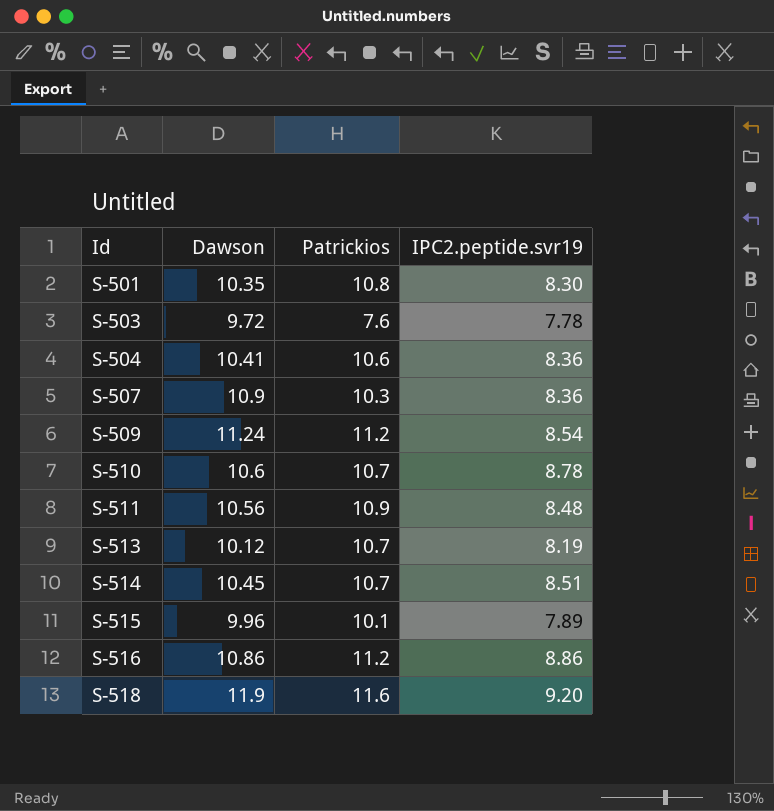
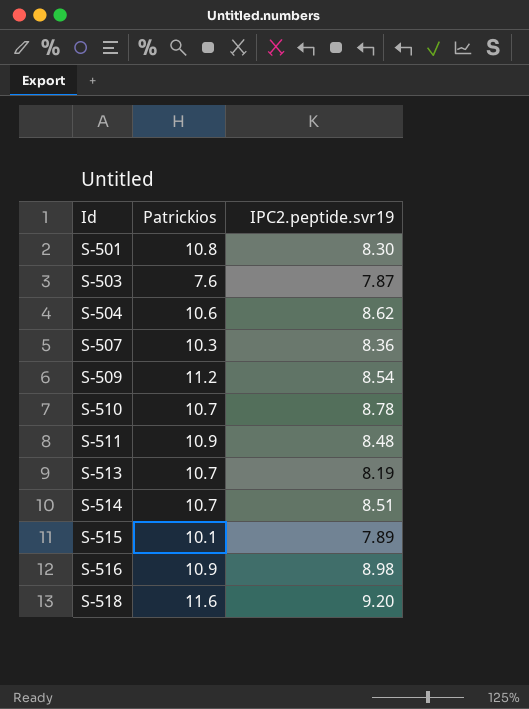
column Dawson | position: 2 -> none
S-503 | IPC2.peptide.svr19: 7.78 -> 7.87
S-504 | IPC2.peptide.svr19: 8.36 -> 8.62
S-516 | Patrickios: 11.2 -> 10.9
S-516 | IPC2.peptide.svr19: 8.86 -> 8.98

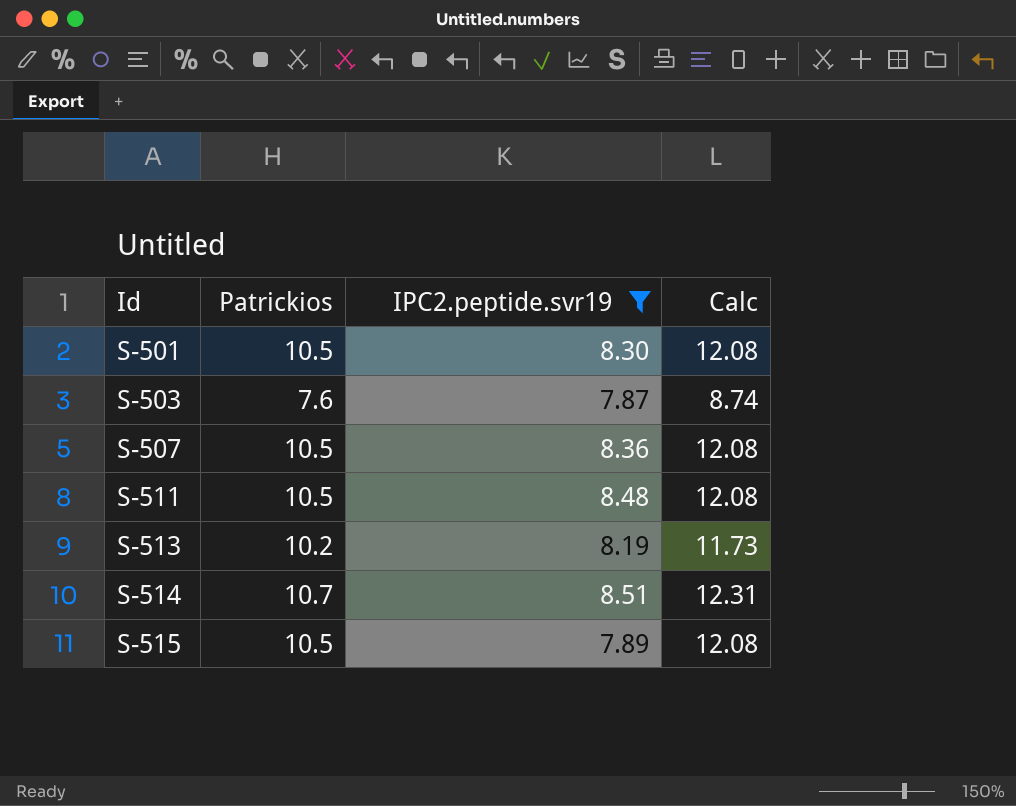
filter: none -> IPC2.peptide.svr19 <= 8.51
column Calc | formula: none -> [Patrickios] * 1.15
S-501 | Patrickios: 10.8 -> 10.5
S-507 | Patrickios: 10.3 -> 10.5
S-511 | Patrickios: 10.9 -> 10.5
S-513 | Patrickios: 10.7 -> 10.2
S-515 | Patrickios: 10.1 -> 10.5

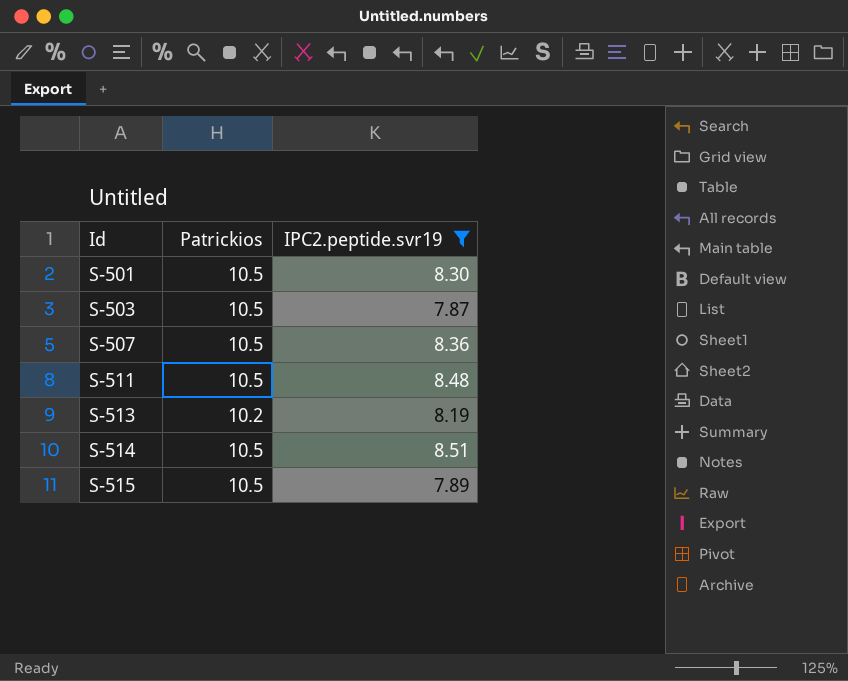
column Calc | formula: [Patrickios] * 1.15 -> none
S-503 | Patrickios: 7.6 -> 10.5
S-514 | Patrickios: 10.7 -> 10.5

